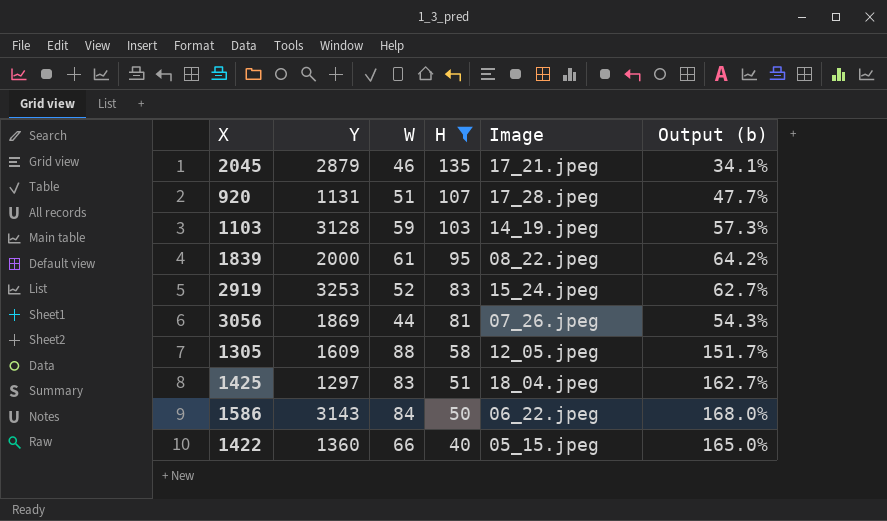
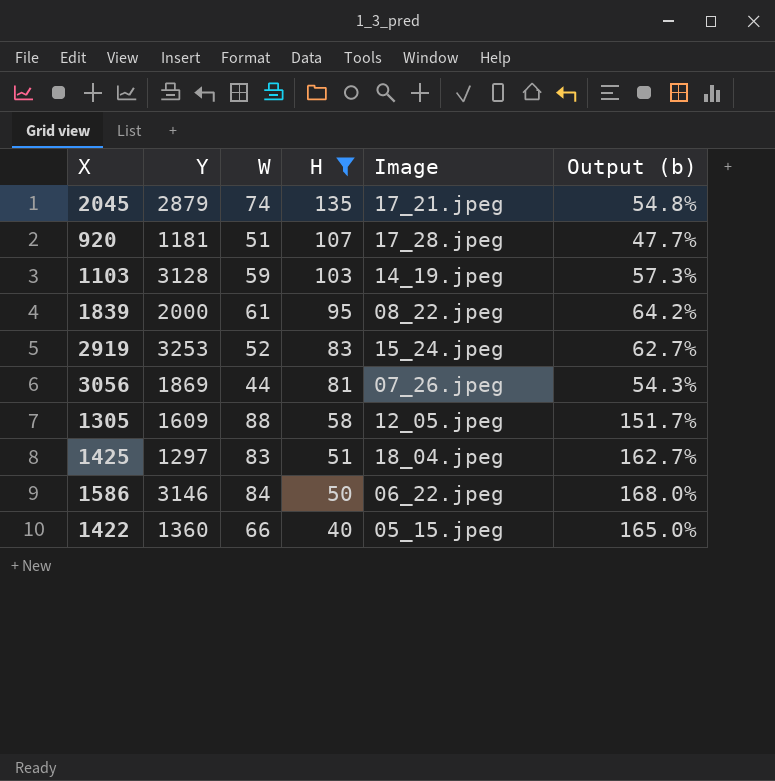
2045 | W: 46 -> 74
2045 | Output (b): 34.1% -> 54.8%
920 | Y: 1131 -> 1181
1586 | Y: 3143 -> 3146

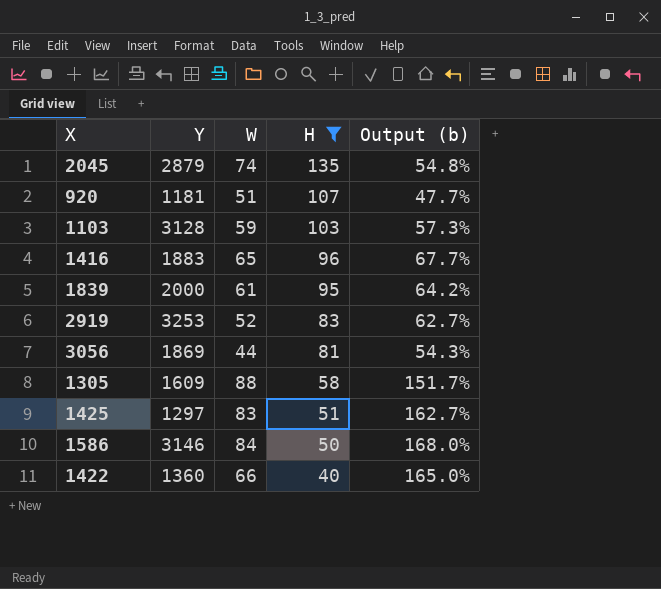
column Image | position: 5 -> none
row 1416: none -> 1883 | 65 | 96 | 67.7%

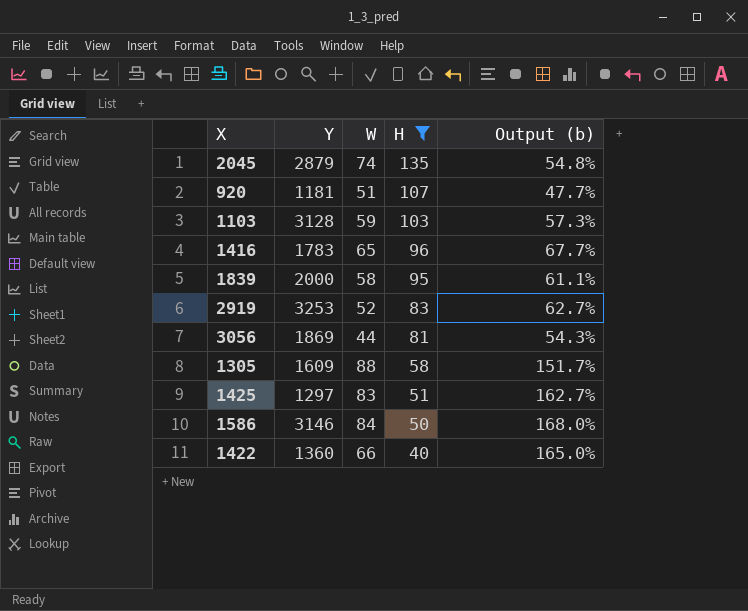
1416 | Y: 1883 -> 1783
1839 | W: 61 -> 58
1839 | Output (b): 64.2% -> 61.1%

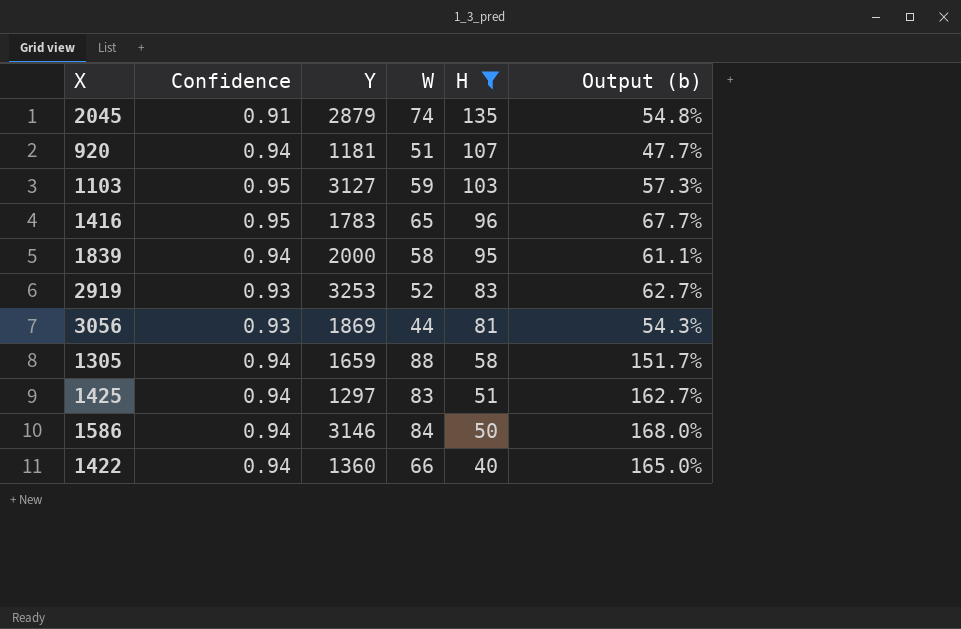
column Confidence | position: none -> 2
1103 | Y: 3128 -> 3127
1305 | Y: 1609 -> 1659

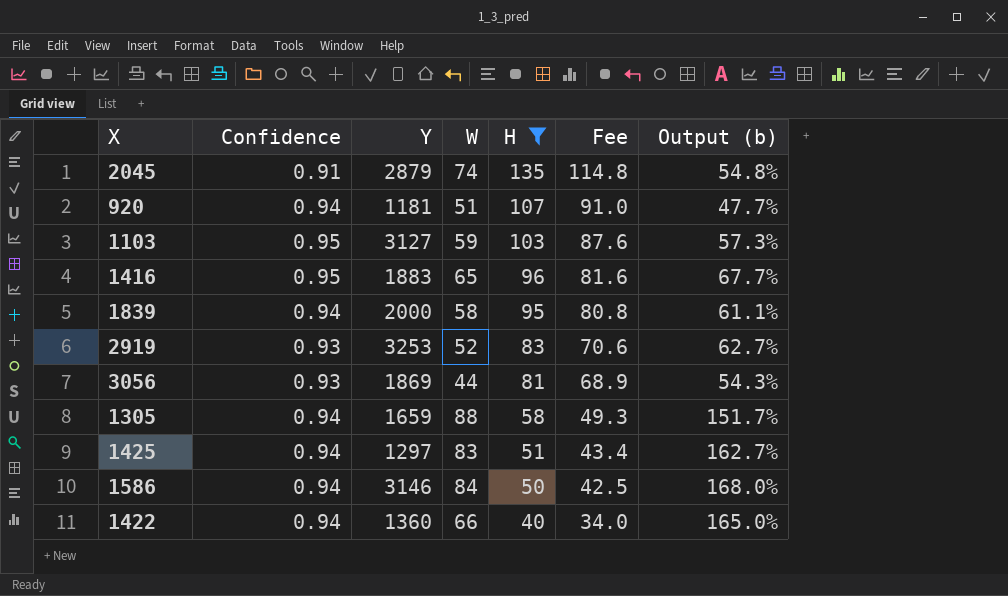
column Fee | formula: none -> [H] * 0.85
1416 | Y: 1783 -> 1883

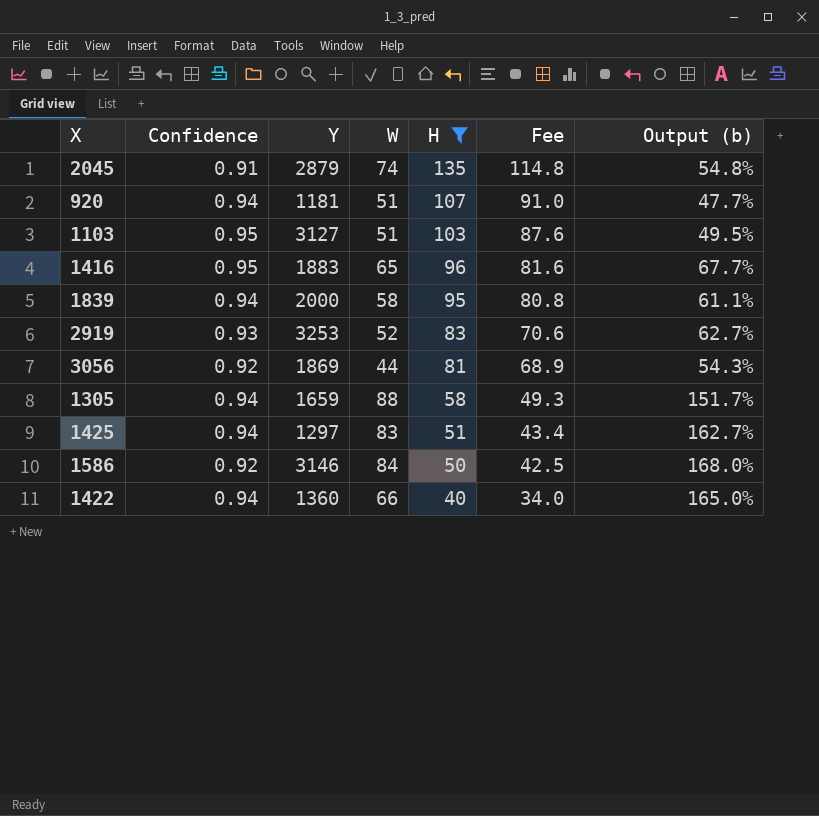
1103 | W: 59 -> 51
1103 | Output (b): 57.3% -> 49.5%
3056 | Confidence: 0.93 -> 0.92
1586 | Confidence: 0.94 -> 0.92

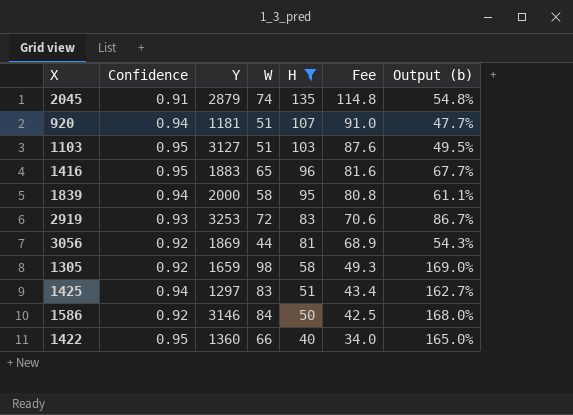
2919 | W: 52 -> 72
2919 | Output (b): 62.7% -> 86.7%
1305 | Confidence: 0.94 -> 0.92
1305 | W: 88 -> 98
1305 | Output (b): 151.7% -> 169.0%
1422 | Confidence: 0.94 -> 0.95

